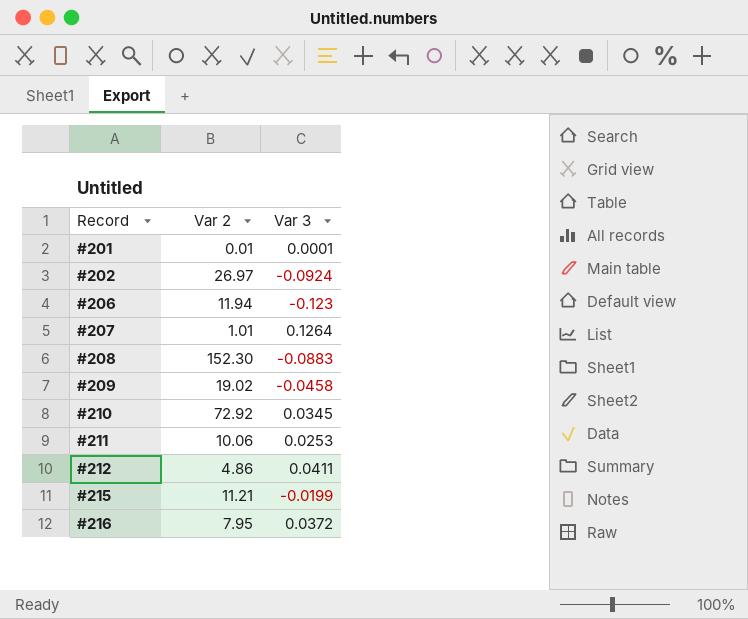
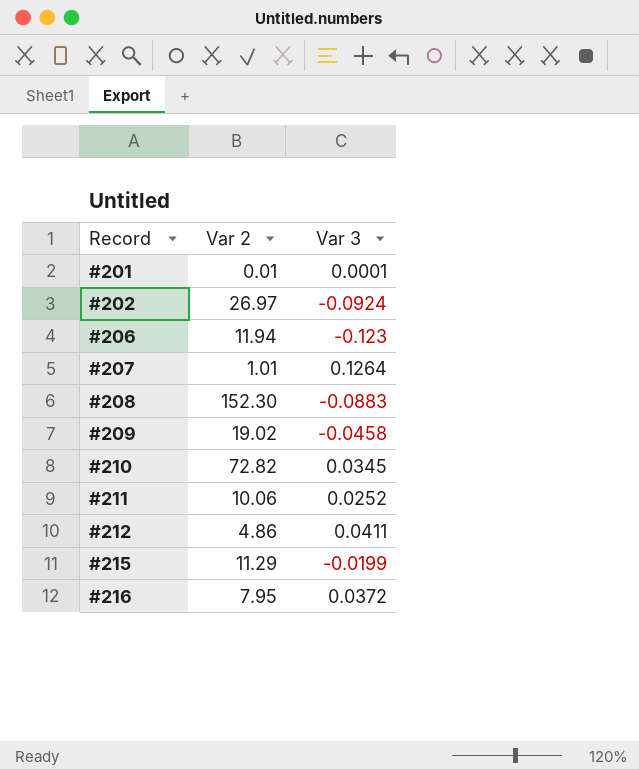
#210 | Var 2: 72.92 -> 72.82
#211 | Var 3: 0.0253 -> 0.0252
#215 | Var 2: 11.21 -> 11.29

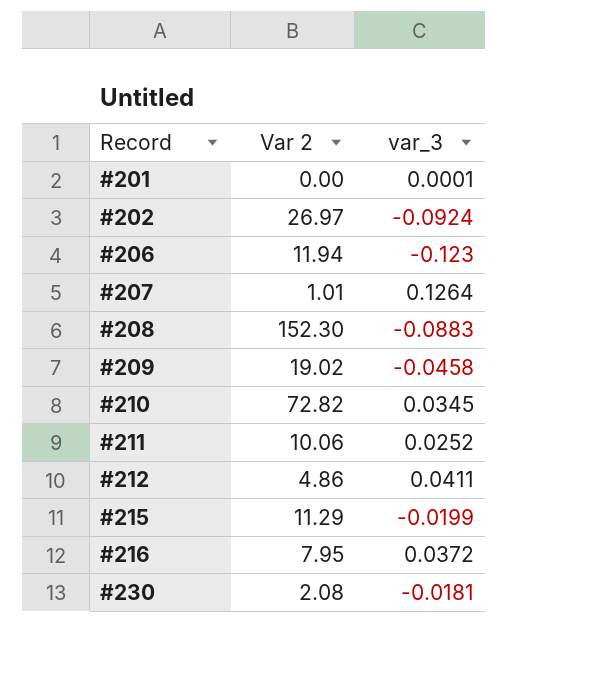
column name: Var 3 -> var_3
#201 | Var 2: 0.01 -> 0.00
row #230: none -> 2.08 | -0.0181

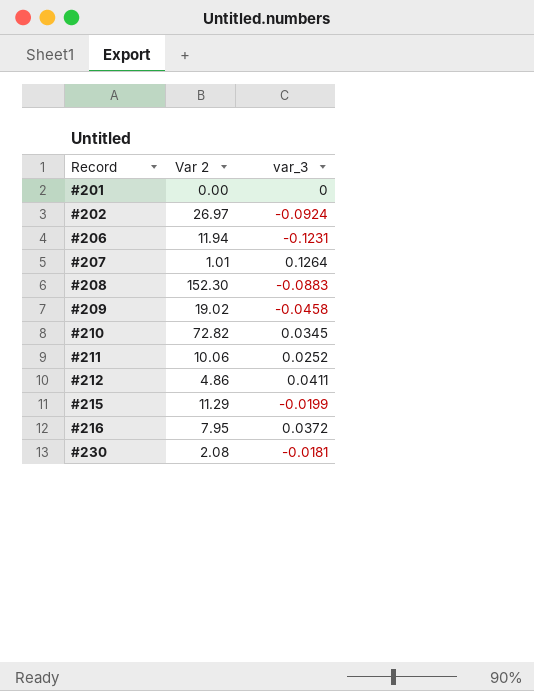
#201 | var_3: 0.0001 -> 0
#206 | var_3: -0.123 -> -0.1231

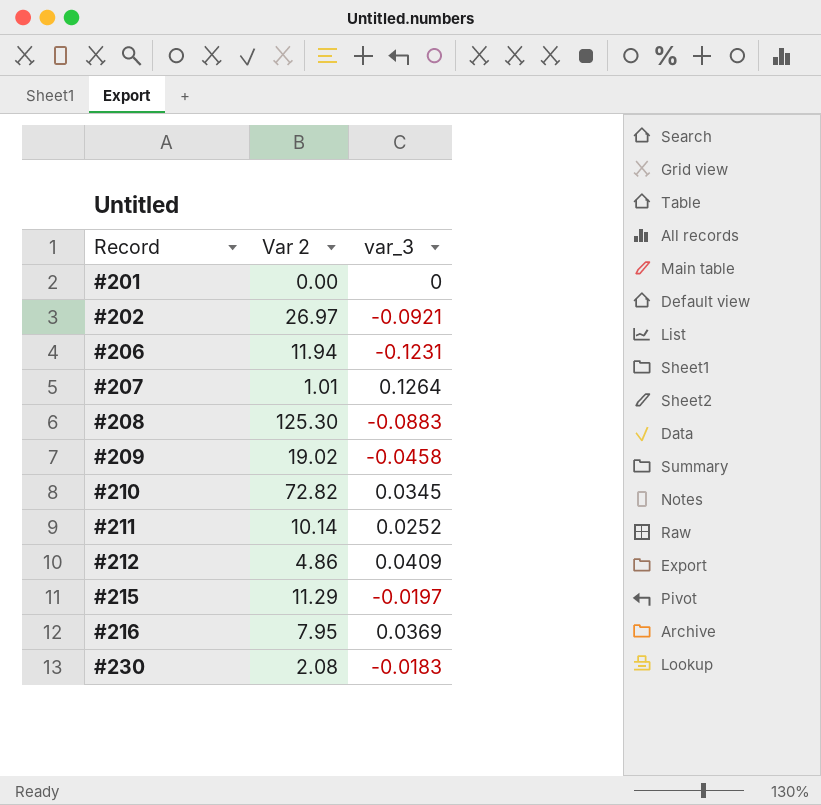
#202 | var_3: -0.0924 -> -0.0921
#208 | Var 2: 152.30 -> 125.30
#211 | Var 2: 10.06 -> 10.14
#212 | var_3: 0.0411 -> 0.0409
#215 | var_3: -0.0199 -> -0.0197
#216 | var_3: 0.0372 -> 0.0369
#230 | var_3: -0.0181 -> -0.0183

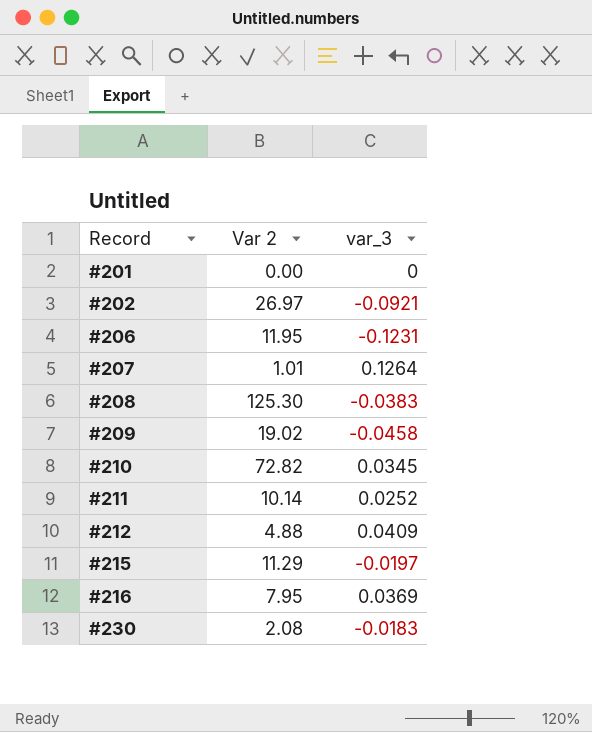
#206 | Var 2: 11.94 -> 11.95
#208 | var_3: -0.0883 -> -0.0383
#212 | Var 2: 4.86 -> 4.88

